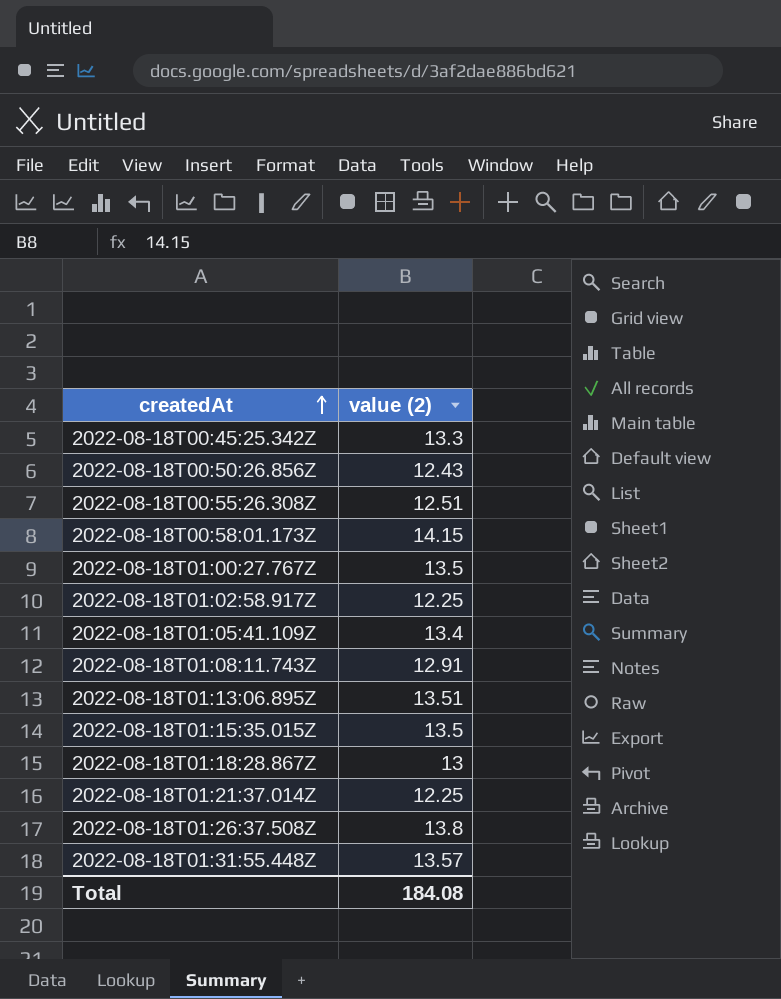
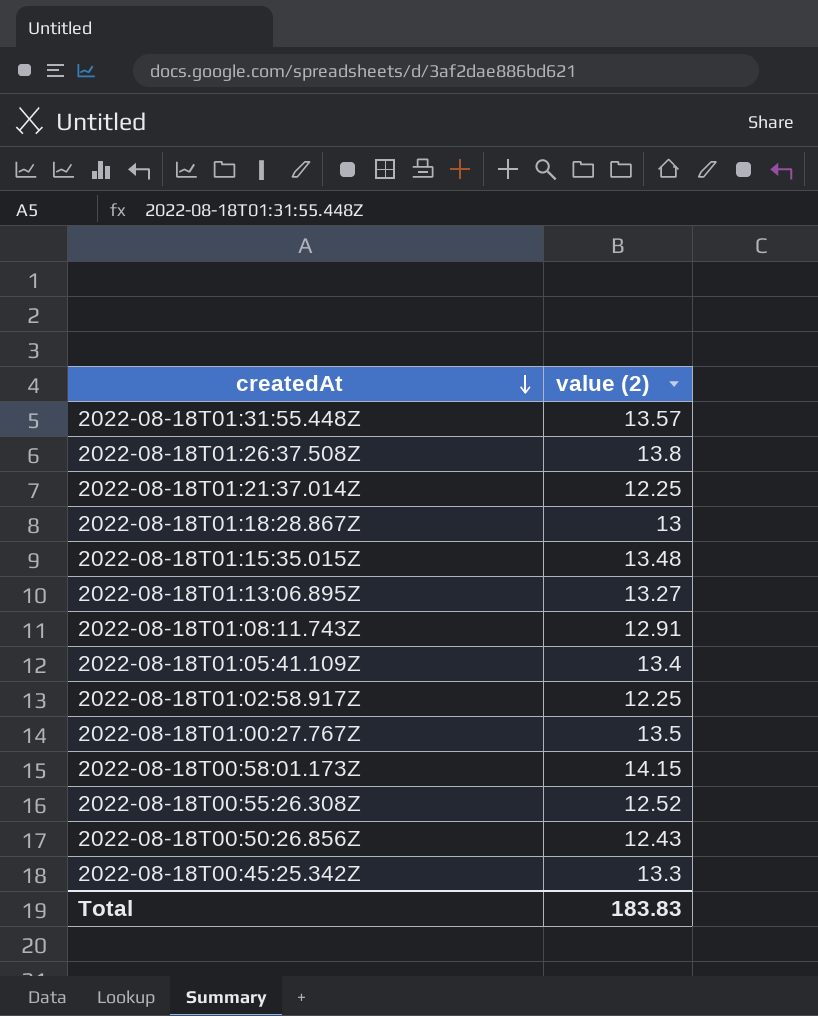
row order: createdAt ascending -> createdAt descending
2022-08-18T01:15:35.015Z | value (2): 13.5 -> 13.48
2022-08-18T01:13:06.895Z | value (2): 13.51 -> 13.27
2022-08-18T00:55:26.308Z | value (2): 12.51 -> 12.52
Total | value (2): 184.08 -> 183.83

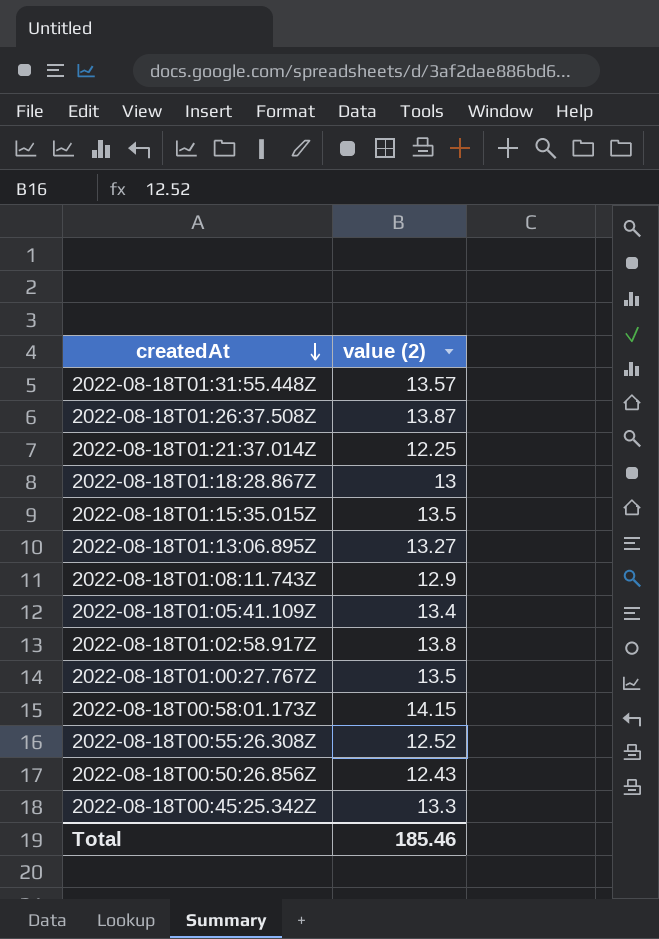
2022-08-18T01:26:37.508Z | value (2): 13.8 -> 13.87
2022-08-18T01:15:35.015Z | value (2): 13.48 -> 13.5
2022-08-18T01:08:11.743Z | value (2): 12.91 -> 12.9
2022-08-18T01:02:58.917Z | value (2): 12.25 -> 13.8
Total | value (2): 183.83 -> 185.46

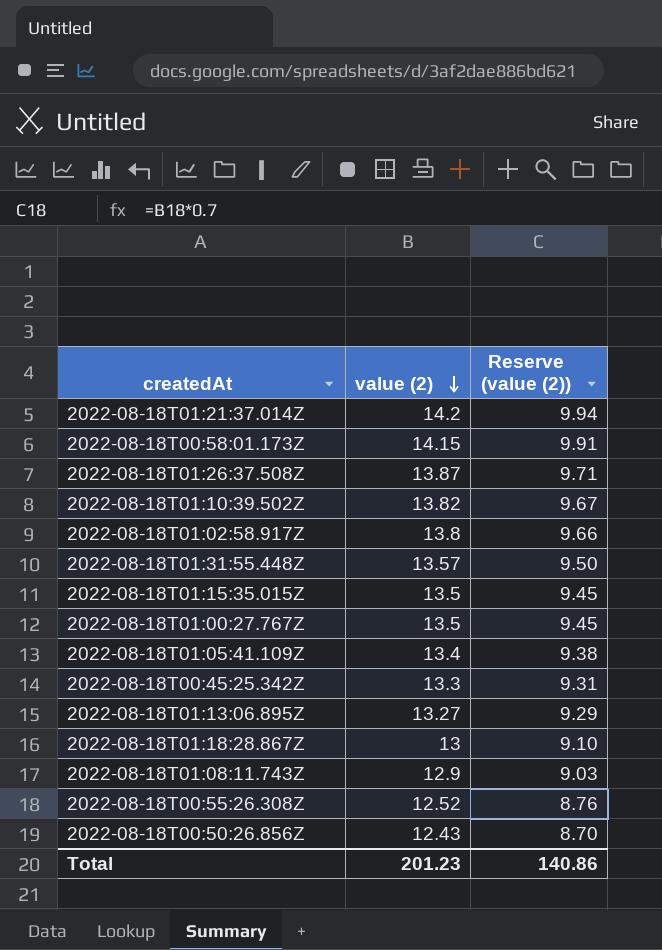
row order: createdAt descending -> value (2) descending
column Reserve (value (2)) | formula: none -> [value (2)] * 0.7
2022-08-18T01:21:37.014Z | value (2): 12.25 -> 14.2
row 2022-08-18T01:10:39.502Z: none -> 13.82 | 9.67
Total | value (2): 185.46 -> 201.23

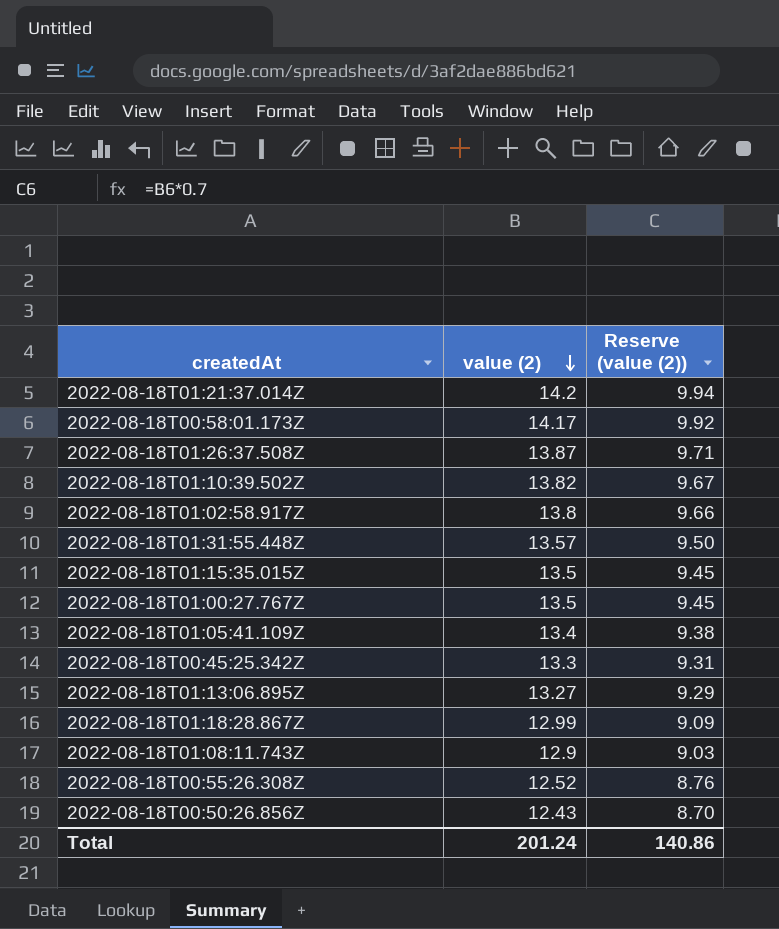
2022-08-18T00:58:01.173Z | value (2): 14.15 -> 14.17
2022-08-18T00:58:01.173Z | Reserve (value (2)): 9.91 -> 9.92
2022-08-18T01:18:28.867Z | value (2): 13 -> 12.99
2022-08-18T01:18:28.867Z | Reserve (value (2)): 9.10 -> 9.09
Total | value (2): 201.23 -> 201.24

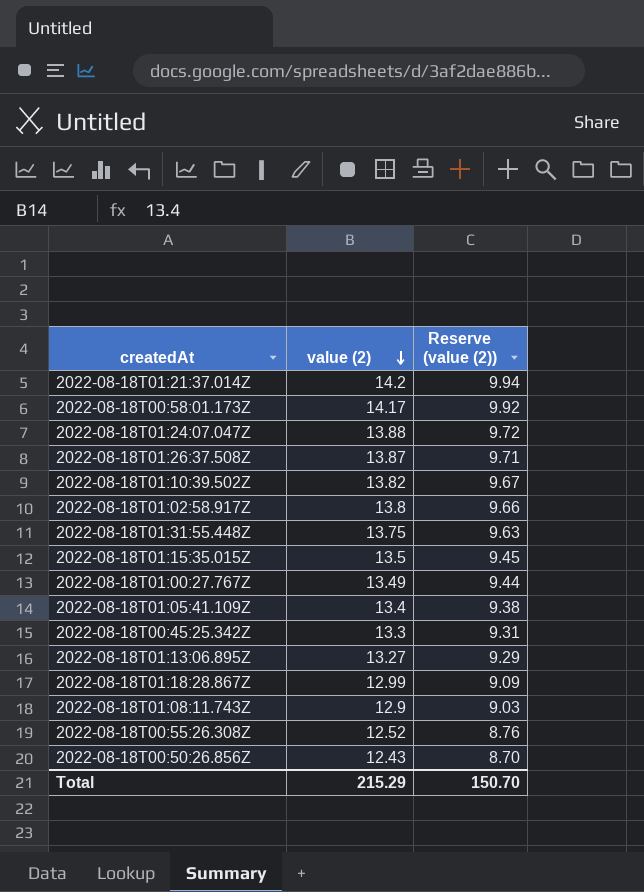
row 2022-08-18T01:24:07.047Z: none -> 13.88 | 9.72
2022-08-18T01:31:55.448Z | value (2): 13.57 -> 13.75
2022-08-18T01:31:55.448Z | Reserve (value (2)): 9.50 -> 9.63
2022-08-18T01:00:27.767Z | value (2): 13.5 -> 13.49
2022-08-18T01:00:27.767Z | Reserve (value (2)): 9.45 -> 9.44
Total | value (2): 201.24 -> 215.29
Total | Reserve (value (2)): 140.86 -> 150.70

